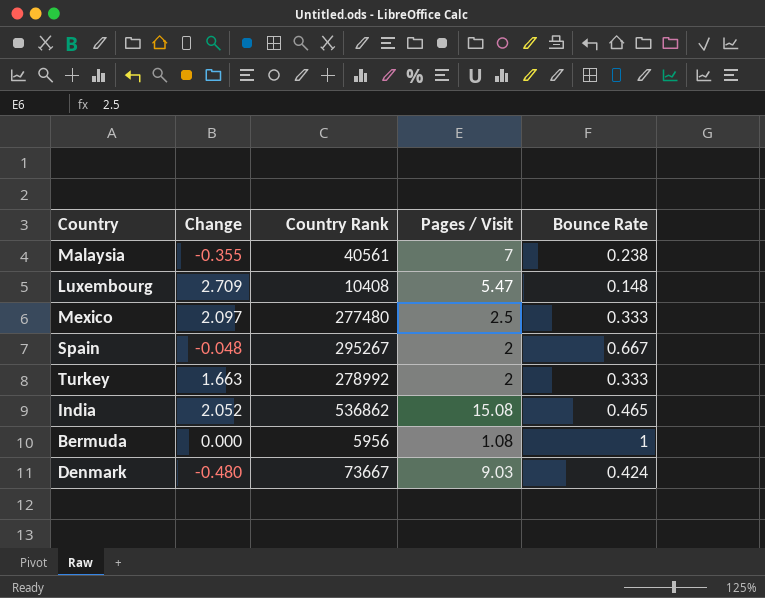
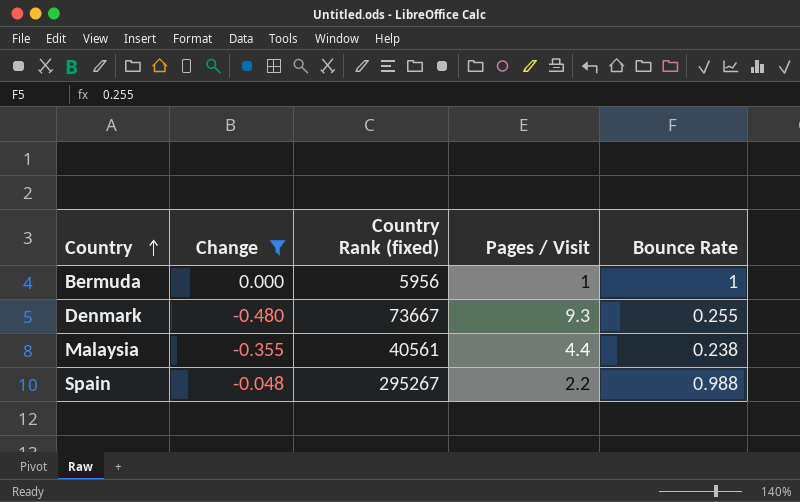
filter: none -> Change <= 0.000
row order: none -> Country ascending
column name: Country Rank -> Country Rank (fixed)
Bermuda | Pages / Visit: 1.08 -> 1
Denmark | Pages / Visit: 9.03 -> 9.3
Denmark | Bounce Rate: 0.424 -> 0.255
Malaysia | Pages / Visit: 7 -> 4.4
Spain | Pages / Visit: 2 -> 2.2
Spain | Bounce Rate: 0.667 -> 0.988

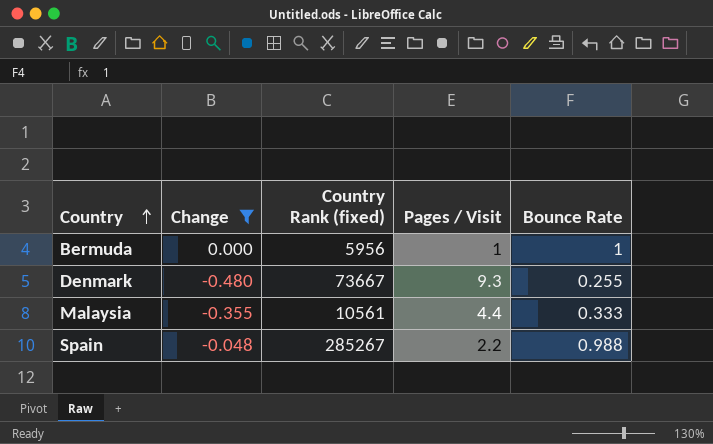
Malaysia | Country Rank (fixed): 40561 -> 10561
Malaysia | Bounce Rate: 0.238 -> 0.333
Spain | Country Rank (fixed): 295267 -> 285267

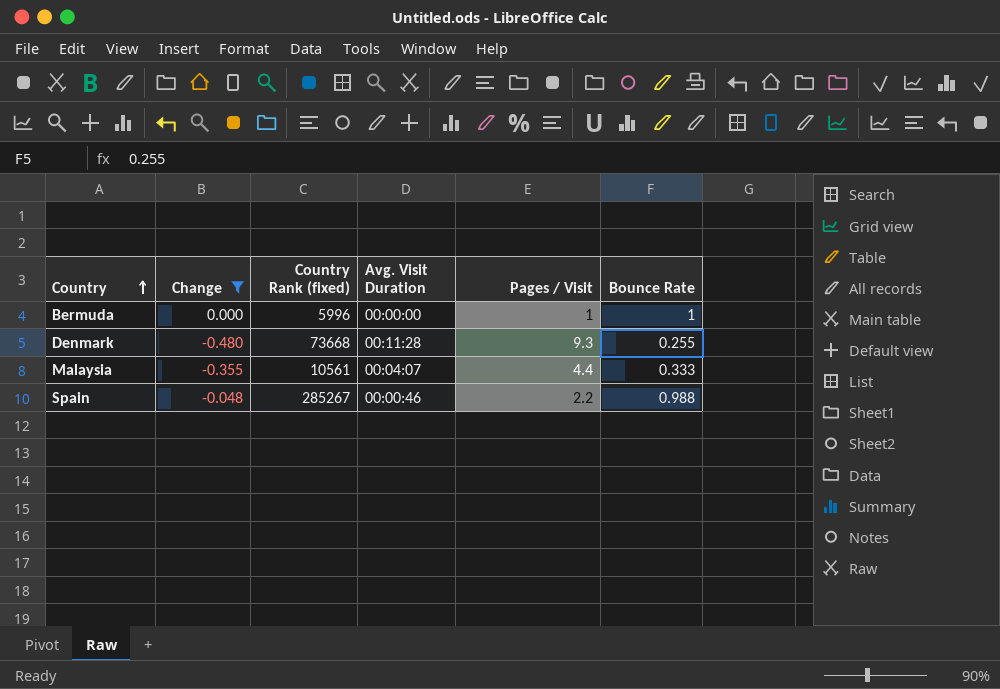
column Avg. Visit Duration | position: none -> 4
Bermuda | Country Rank (fixed): 5956 -> 5996
Denmark | Country Rank (fixed): 73667 -> 73668

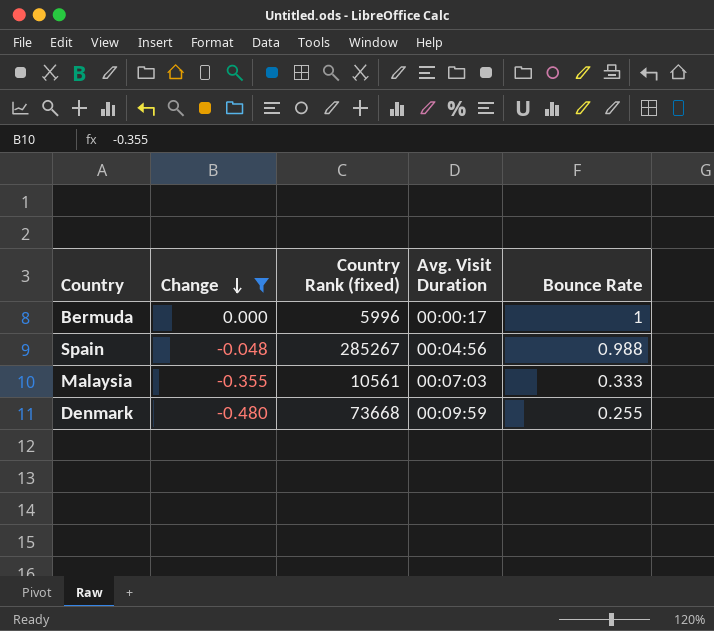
row order: Country ascending -> Change descending
column Pages / Visit | position: 5 -> none
Bermuda | Avg. Visit Duration: 00:00:00 -> 00:00:17
Spain | Avg. Visit Duration: 00:00:46 -> 00:04:56
Malaysia | Avg. Visit Duration: 00:04:07 -> 00:07:03
Denmark | Avg. Visit Duration: 00:11:28 -> 00:09:59

